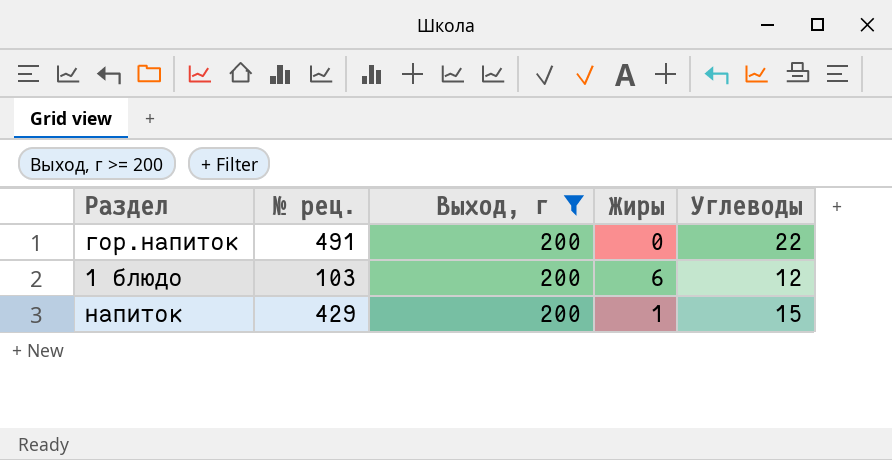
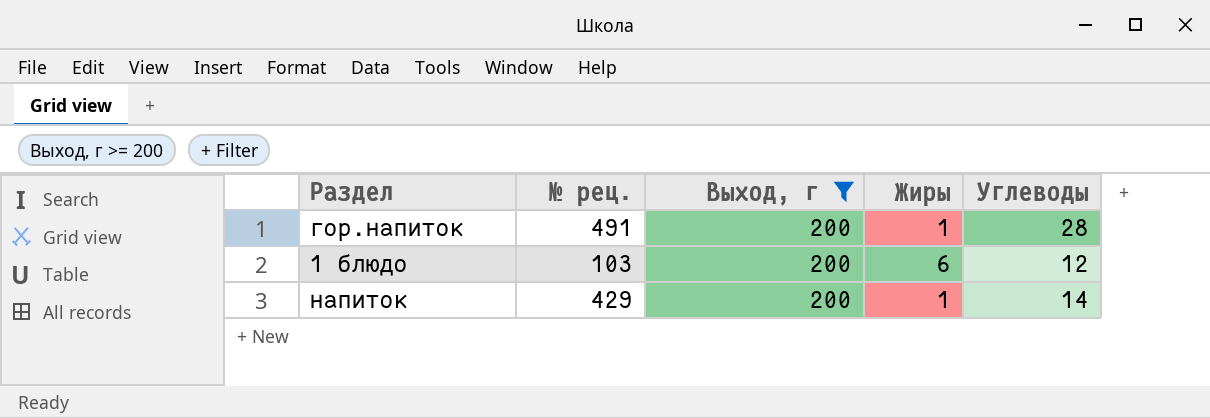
гор.напиток | Жиры: 0 -> 1
гор.напиток | Углеводы: 22 -> 28
напиток | Углеводы: 15 -> 14

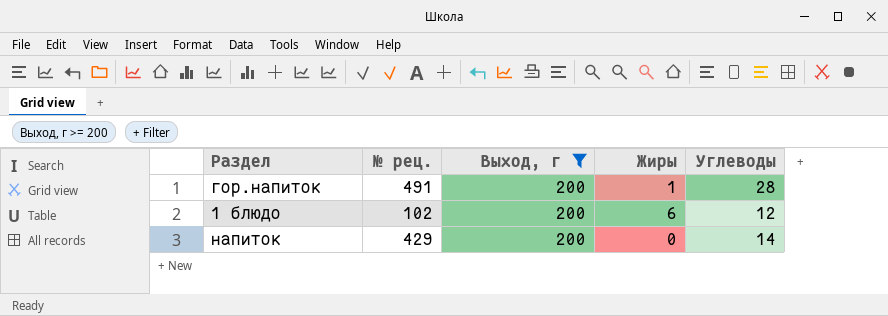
1 блюдо | № рец.: 103 -> 102
напиток | Жиры: 1 -> 0

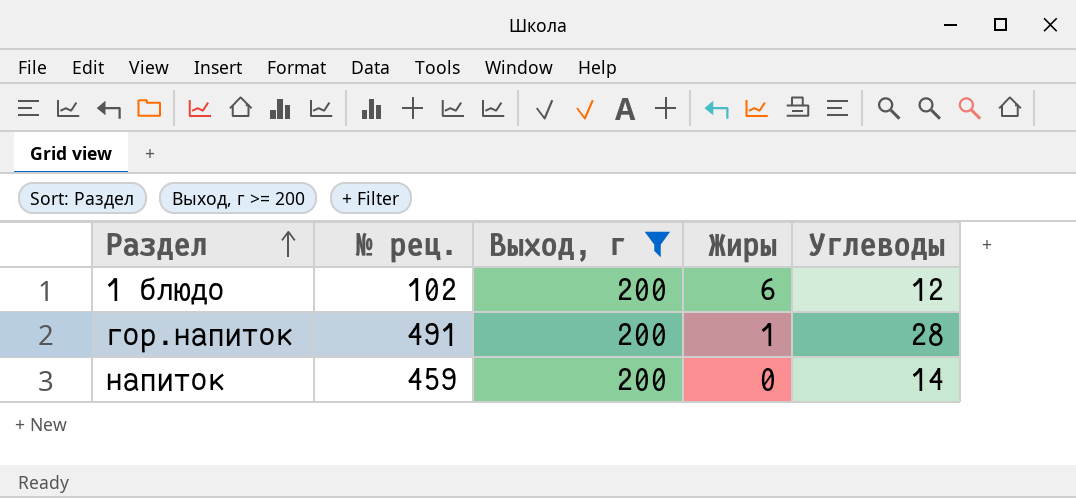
row order: none -> Раздел ascending
напиток | № рец.: 429 -> 459

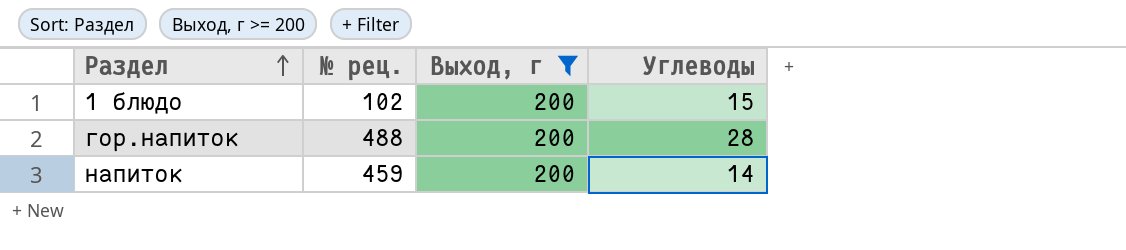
column Жиры | position: 4 -> none
1 блюдо | Углеводы: 12 -> 15
гор.напиток | № рец.: 491 -> 488

